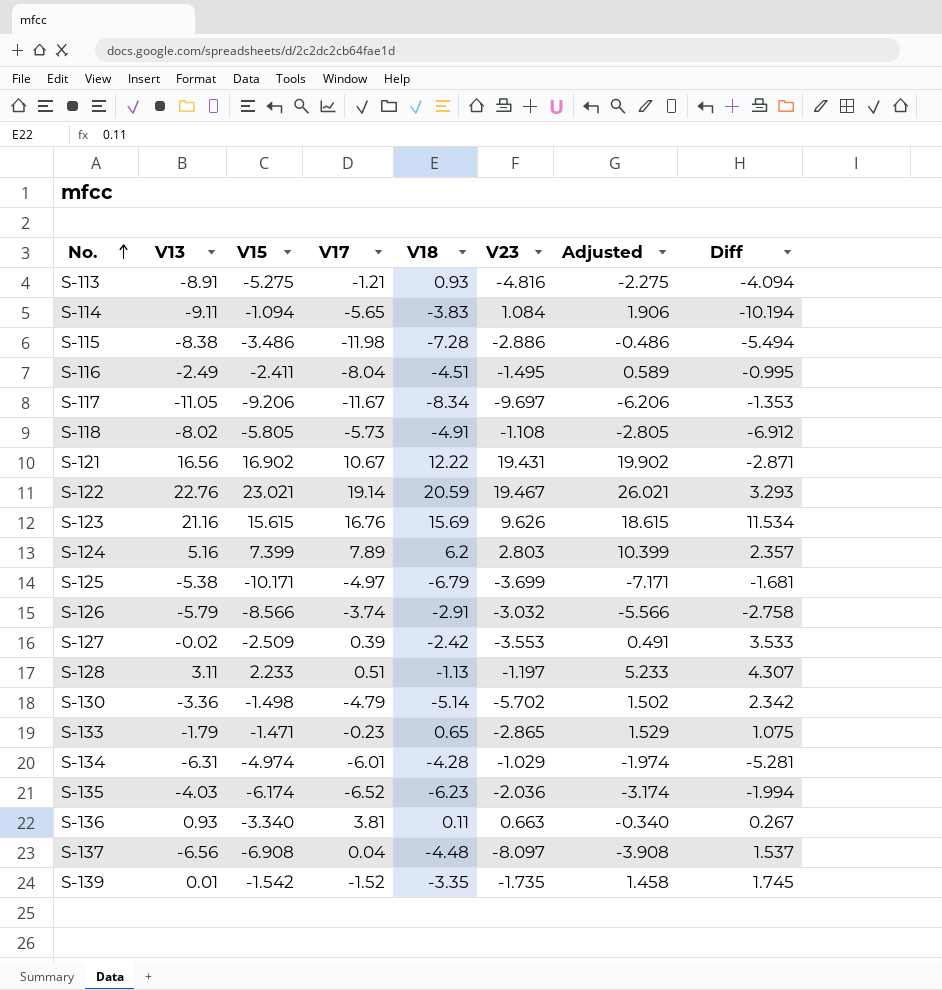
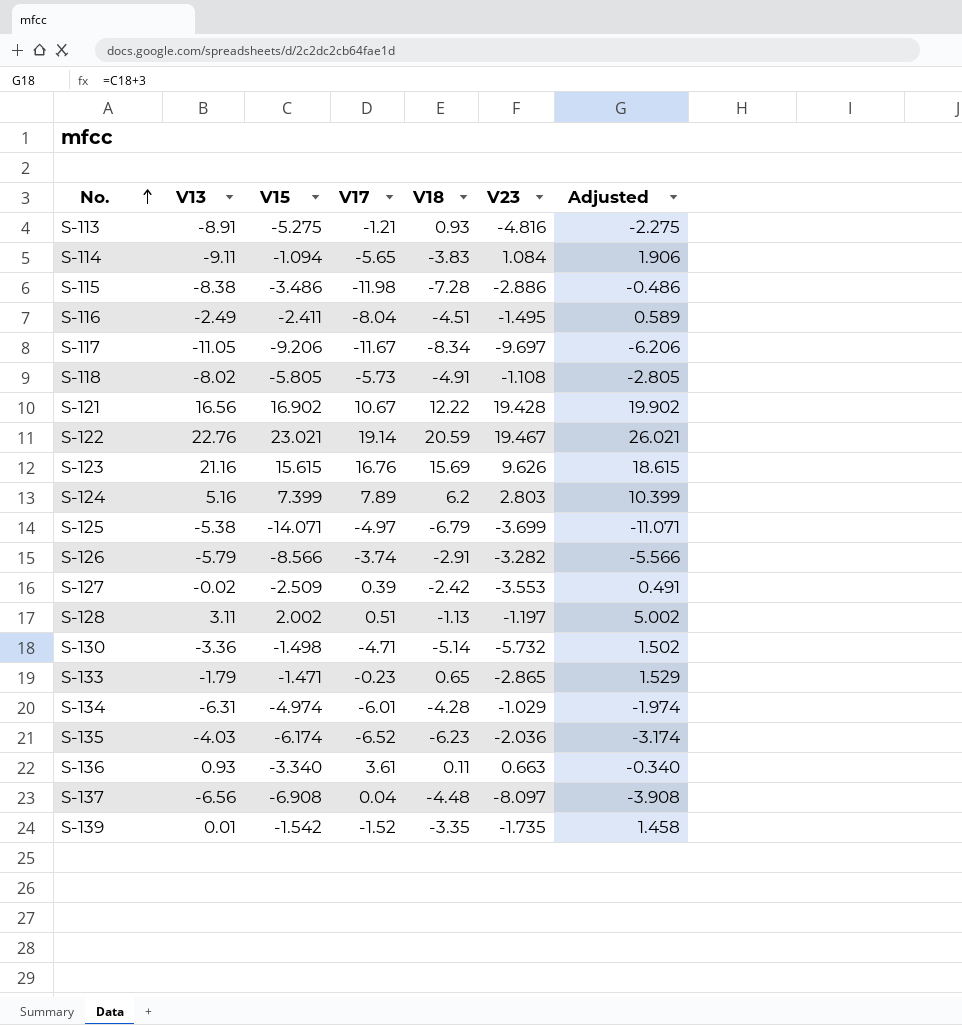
column Diff | formula: [V13] - [V23] -> none
S-121 | V23: 19.431 -> 19.428
S-125 | V15: -10.171 -> -14.071
S-125 | Adjusted: -7.171 -> -11.071
S-126 | V23: -3.032 -> -3.282
S-128 | V15: 2.233 -> 2.002
S-128 | Adjusted: 5.233 -> 5.002
S-130 | V17: -4.79 -> -4.71
S-130 | V23: -5.702 -> -5.732
S-136 | V17: 3.81 -> 3.61

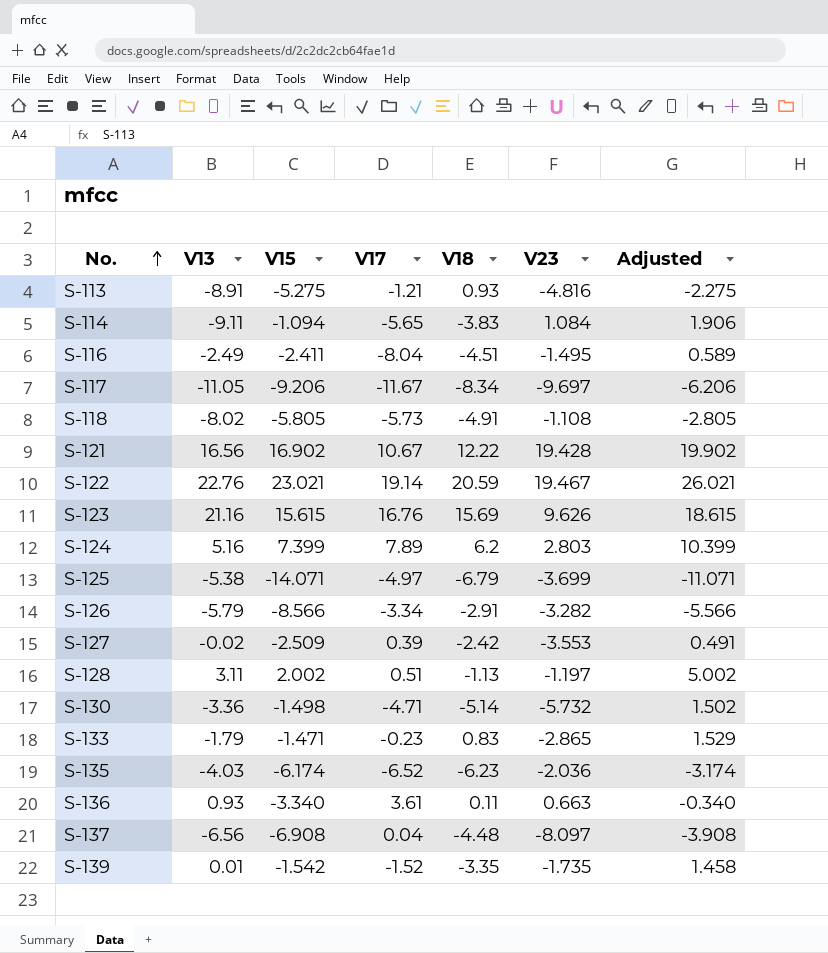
row S-115: -8.38 | -3.486 | -11.98 | -7.28 | -2.886 | -0.486 -> none
row S-134: -6.31 | -4.974 | -6.01 | -4.28 | -1.029 | -1.974 -> none
S-126 | V17: -3.74 -> -3.34
S-133 | V18: 0.65 -> 0.83

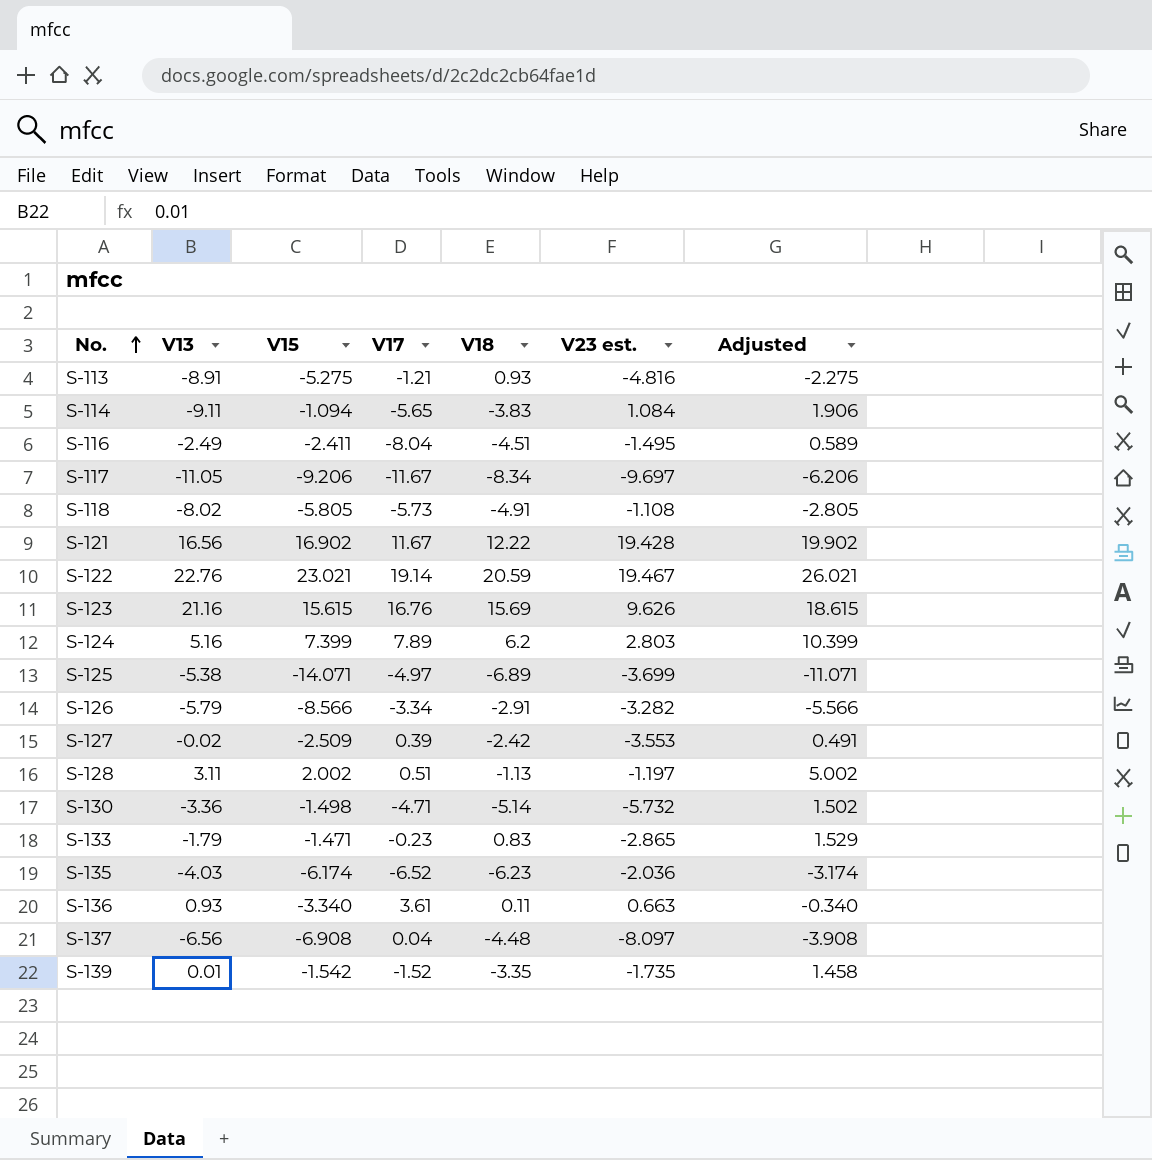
column name: V23 -> V23 est.
S-121 | V17: 10.67 -> 11.67
S-125 | V18: -6.79 -> -6.89

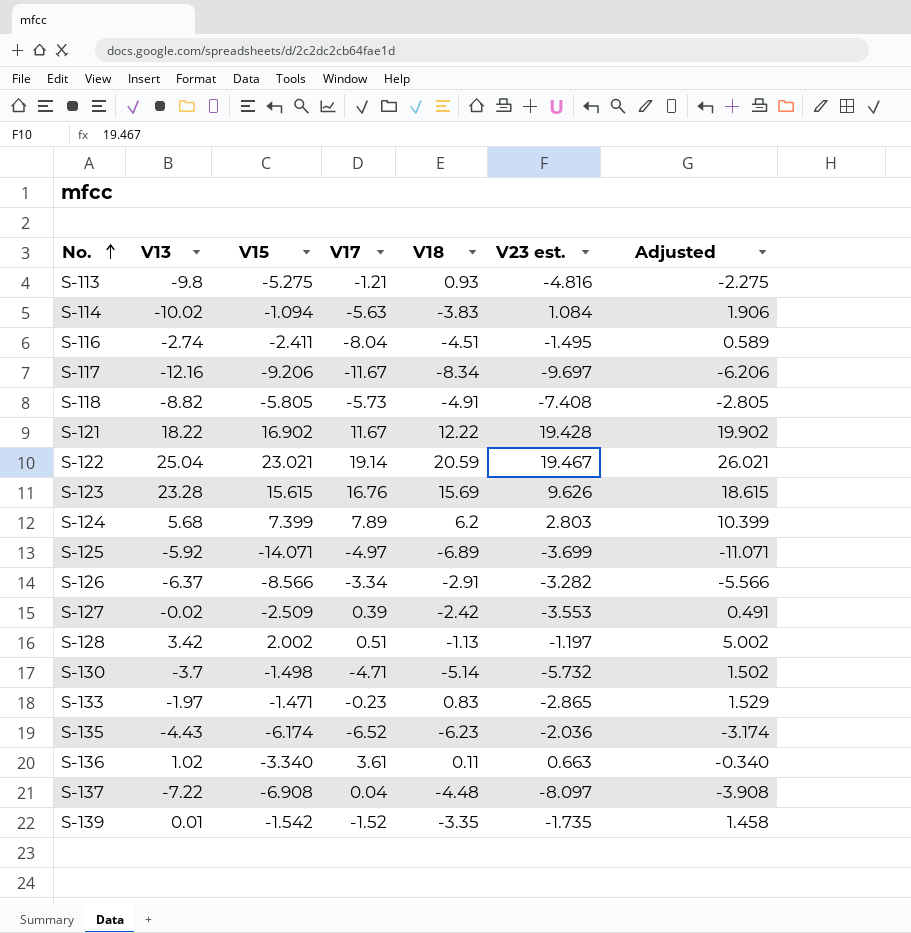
S-113 | V13: -8.91 -> -9.8
S-114 | V13: -9.11 -> -10.02
S-114 | V17: -5.65 -> -5.63
S-116 | V13: -2.49 -> -2.74
S-117 | V13: -11.05 -> -12.16
S-118 | V13: -8.02 -> -8.82
S-118 | V23 est.: -1.108 -> -7.408
S-121 | V13: 16.56 -> 18.22
S-122 | V13: 22.76 -> 25.04
S-123 | V13: 21.16 -> 23.28
S-124 | V13: 5.16 -> 5.68
S-125 | V13: -5.38 -> -5.92
S-126 | V13: -5.79 -> -6.37
S-128 | V13: 3.11 -> 3.42
S-130 | V13: -3.36 -> -3.7
S-133 | V13: -1.79 -> -1.97
S-135 | V13: -4.03 -> -4.43
S-136 | V13: 0.93 -> 1.02
S-137 | V13: -6.56 -> -7.22

